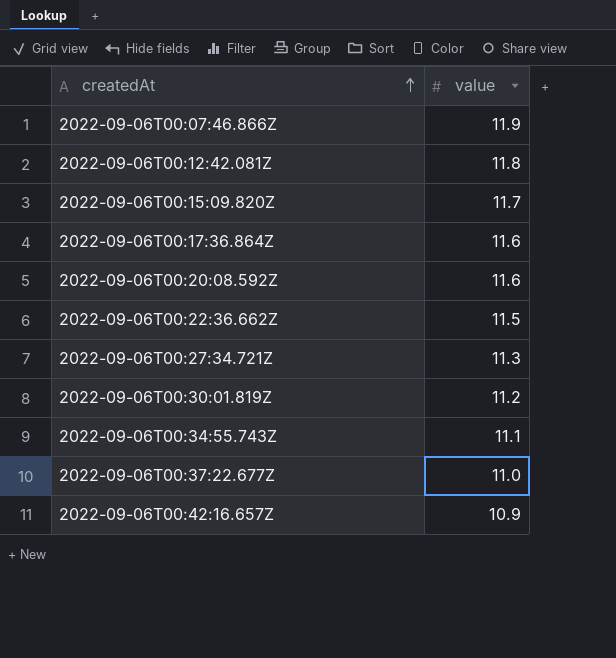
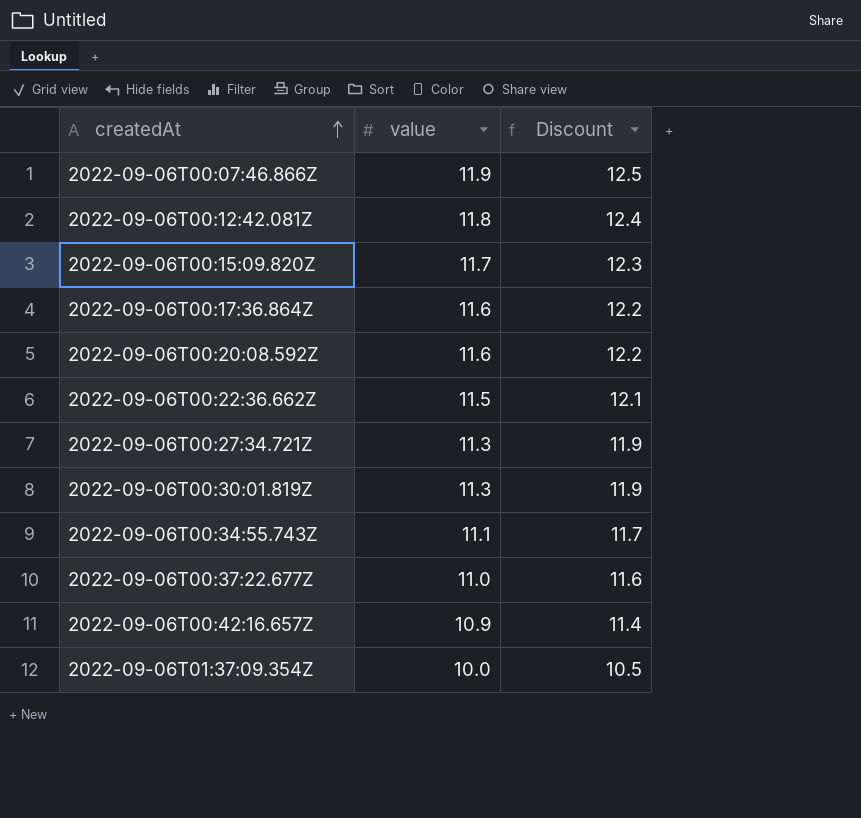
column Discount | formula: none -> [value] * 1.05
2022-09-06T00:30:01.819Z | value: 11.2 -> 11.3
row 2022-09-06T01:37:09.354Z: none -> 10.0 | 10.5

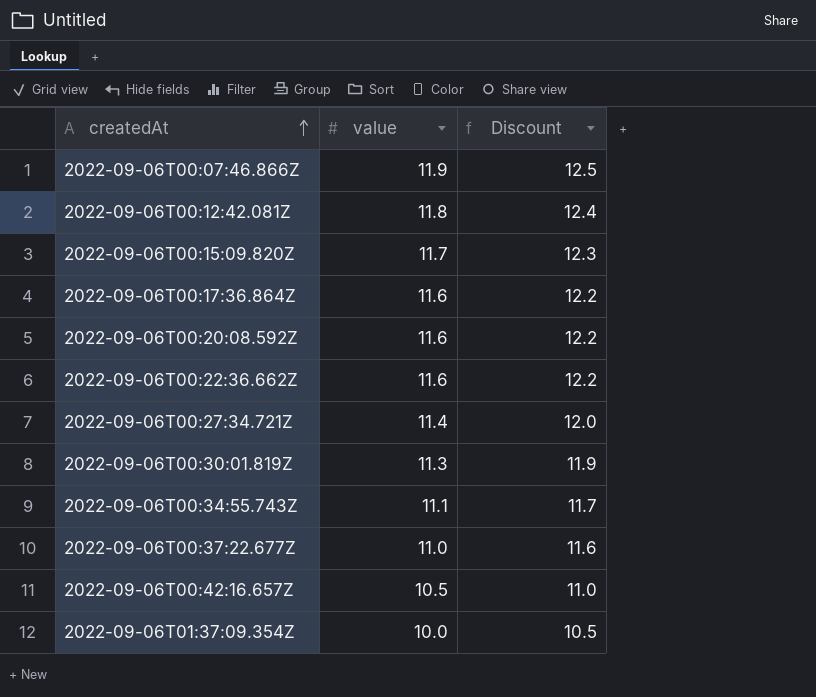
2022-09-06T00:22:36.662Z | value: 11.5 -> 11.6
2022-09-06T00:22:36.662Z | Discount: 12.1 -> 12.2
2022-09-06T00:27:34.721Z | value: 11.3 -> 11.4
2022-09-06T00:27:34.721Z | Discount: 11.9 -> 12.0
2022-09-06T00:42:16.657Z | value: 10.9 -> 10.5
2022-09-06T00:42:16.657Z | Discount: 11.4 -> 11.0

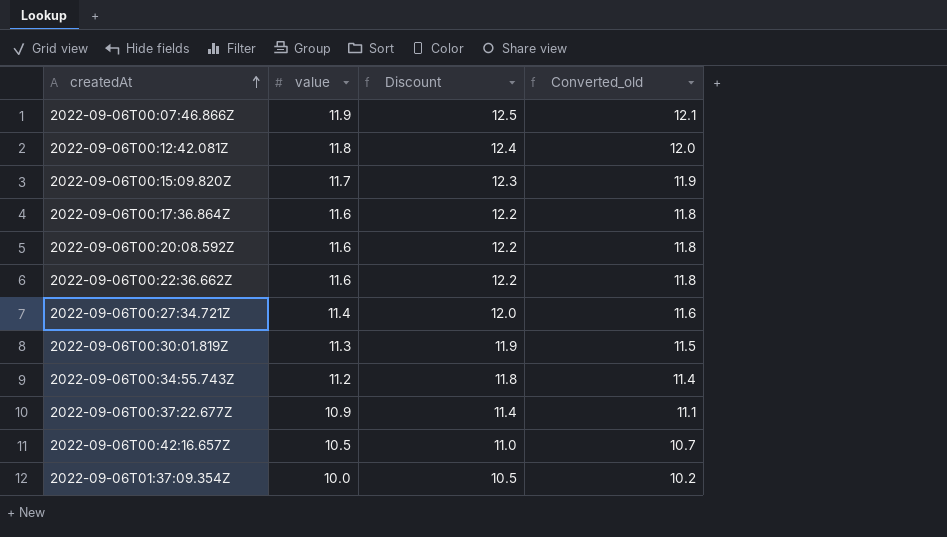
column Converted_old | formula: none -> [value] * 1.02
2022-09-06T00:34:55.743Z | value: 11.1 -> 11.2
2022-09-06T00:34:55.743Z | Discount: 11.7 -> 11.8
2022-09-06T00:37:22.677Z | value: 11.0 -> 10.9
2022-09-06T00:37:22.677Z | Discount: 11.6 -> 11.4

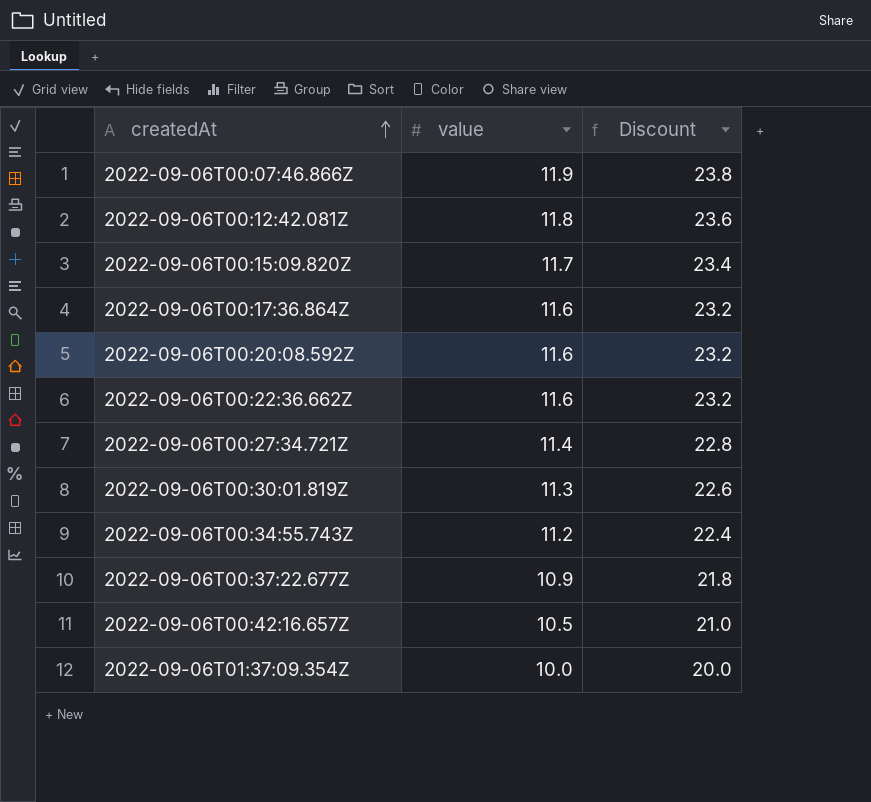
column Converted_old | formula: [value] * 1.02 -> none
column Discount | formula: [value] * 1.05 -> [value] * 2

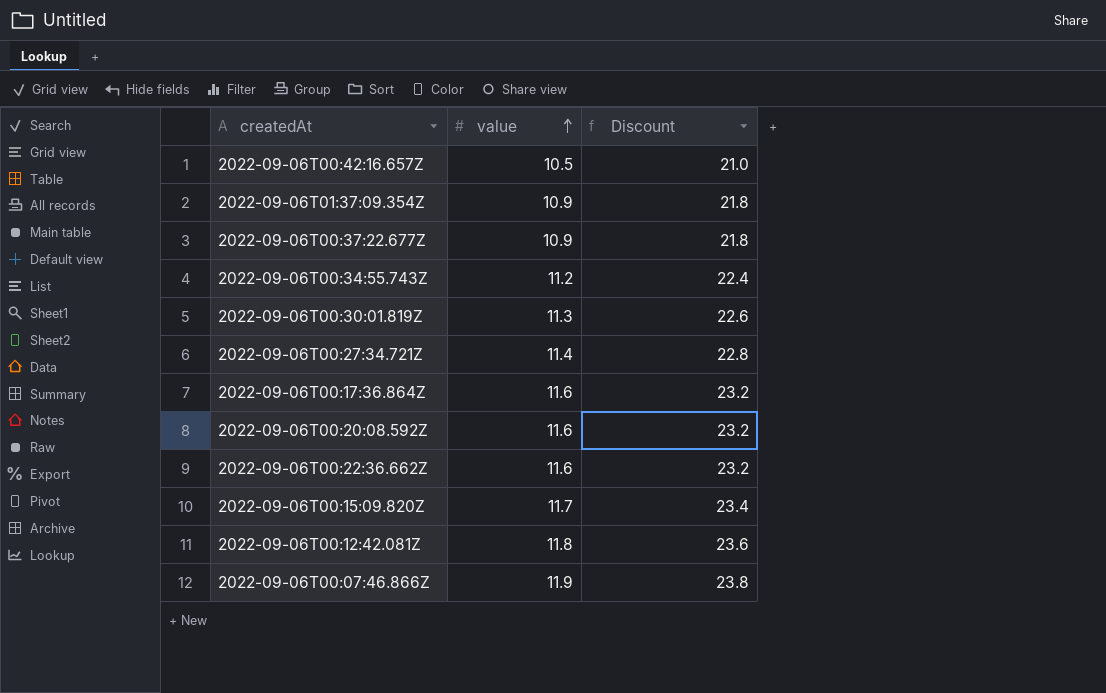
row order: createdAt ascending -> value ascending
2022-09-06T01:37:09.354Z | value: 10.0 -> 10.9
2022-09-06T01:37:09.354Z | Discount: 20.0 -> 21.8

